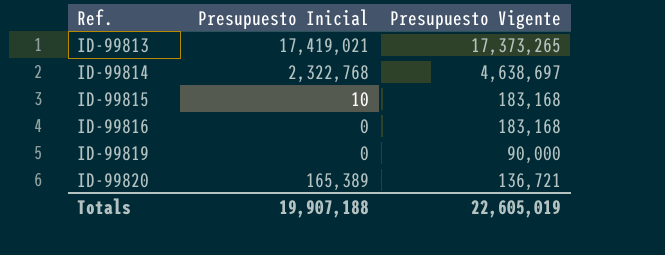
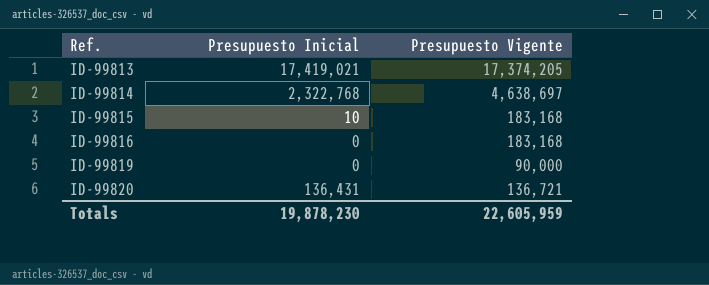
ID-99813 | Presupuesto Vigente: 17,373,265 -> 17,374,205
ID-99820 | Presupuesto Inicial: 165,389 -> 136,431
Totals | Presupuesto Inicial: 19,907,188 -> 19,878,230
Totals | Presupuesto Vigente: 22,605,019 -> 22,605,959

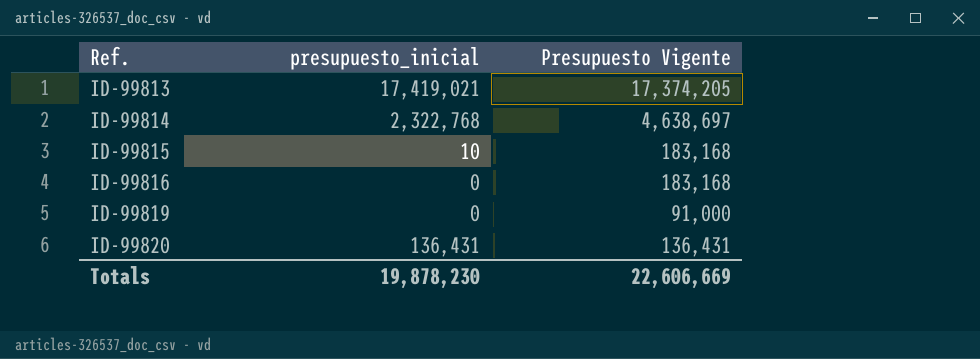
column name: Presupuesto Inicial -> presupuesto_inicial
ID-99819 | Presupuesto Vigente: 90,000 -> 91,000
ID-99820 | Presupuesto Vigente: 136,721 -> 136,431
Totals | Presupuesto Vigente: 22,605,959 -> 22,606,669

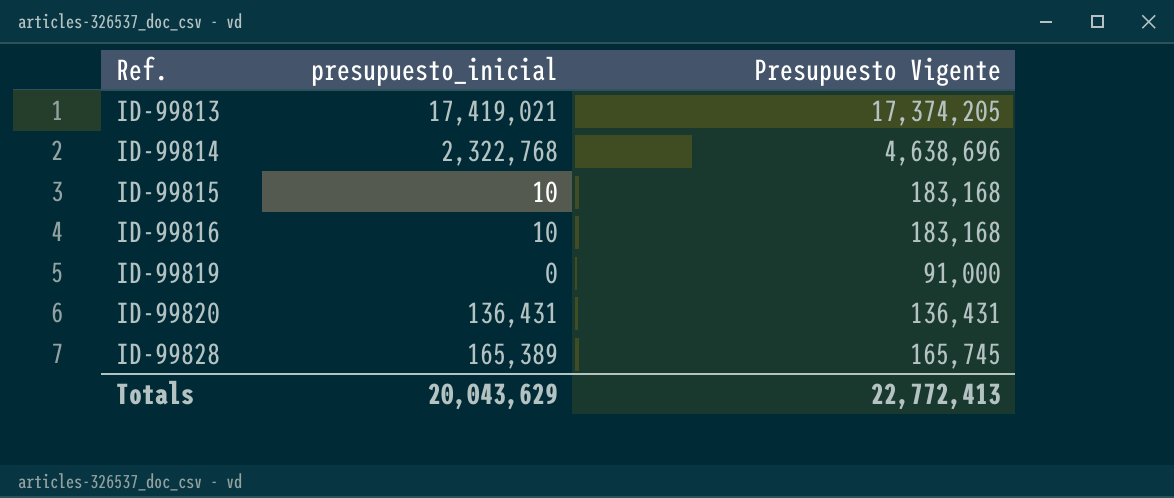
ID-99814 | Presupuesto Vigente: 4,638,697 -> 4,638,696
ID-99816 | presupuesto_inicial: 0 -> 10
row ID-99828: none -> 165,389 | 165,745
Totals | presupuesto_inicial: 19,878,230 -> 20,043,629
Totals | Presupuesto Vigente: 22,606,669 -> 22,772,413

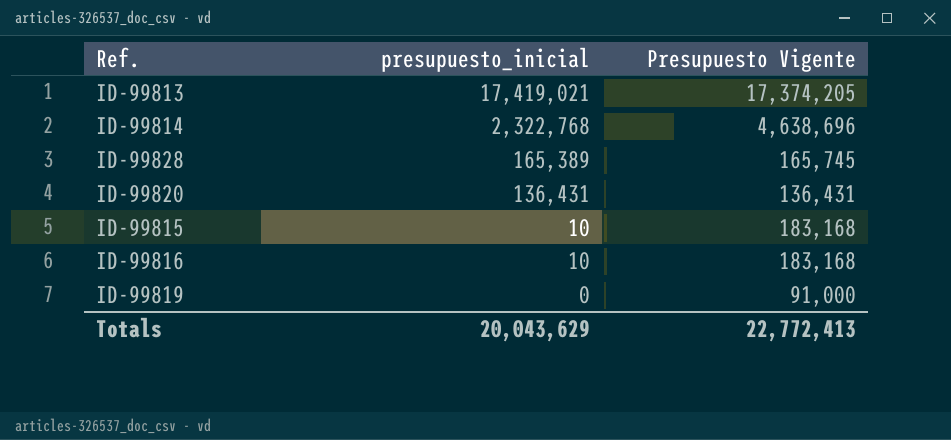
row order: Ref. ascending -> presupuesto_inicial descending

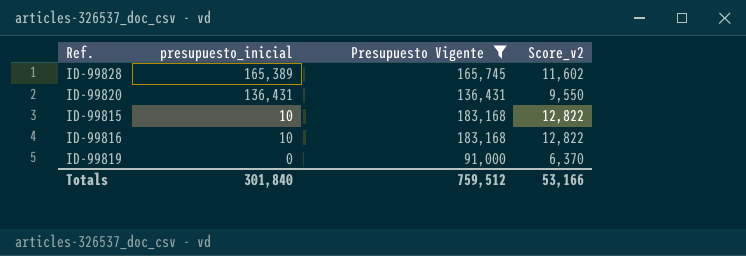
filter: none -> Presupuesto Vigente <= 183,168
column Score_v2 | formula: none -> [Presupuesto Vigente] * 0.07
Totals | presupuesto_inicial: 20,043,629 -> 301,840
Totals | Presupuesto Vigente: 22,772,413 -> 759,512

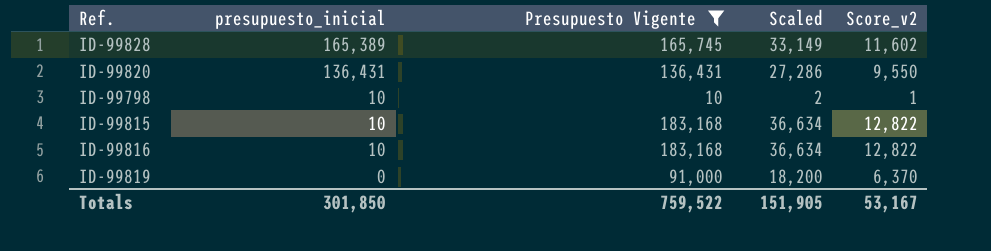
column Scaled | formula: none -> [Presupuesto Vigente] * 0.2
row ID-99798: none -> 10 | 10 | 2 | 1
Totals | presupuesto_inicial: 301,840 -> 301,850
Totals | Presupuesto Vigente: 759,512 -> 759,522
Totals | Score_v2: 53,166 -> 53,167

